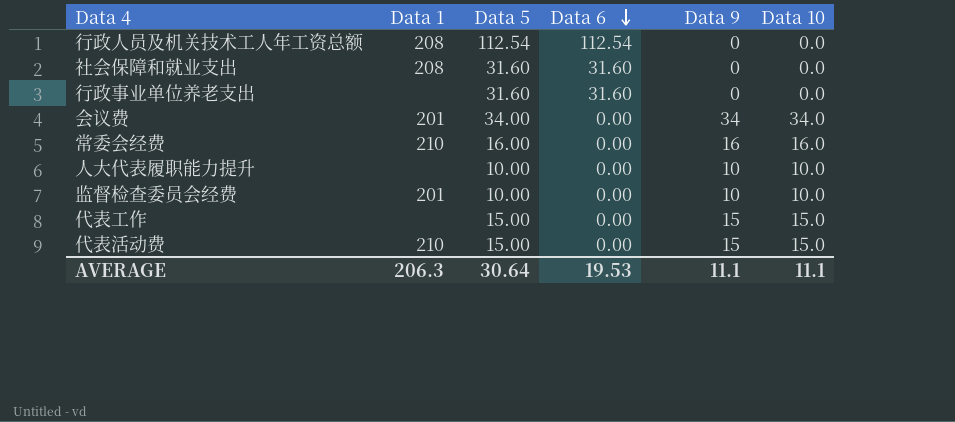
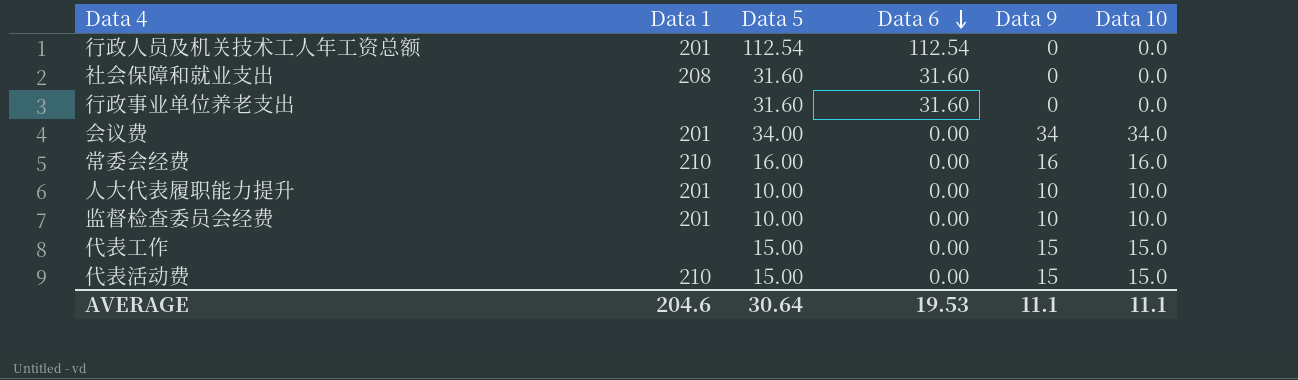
行政人员及机关技术工人年工资总额 | Data 1: 208 -> 201
人大代表履职能力提升 | Data 1: none -> 201
AVERAGE | Data 1: 206.3 -> 204.6

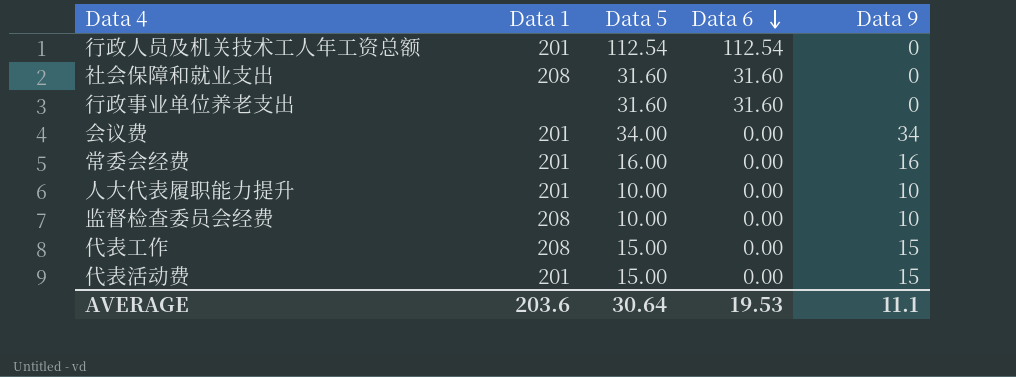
column Data 10 | position: 6 -> none
常委会经费 | Data 1: 210 -> 201
监督检查委员会经费 | Data 1: 201 -> 208
代表工作 | Data 1: none -> 208
代表活动费 | Data 1: 210 -> 201
AVERAGE | Data 1: 204.6 -> 203.6

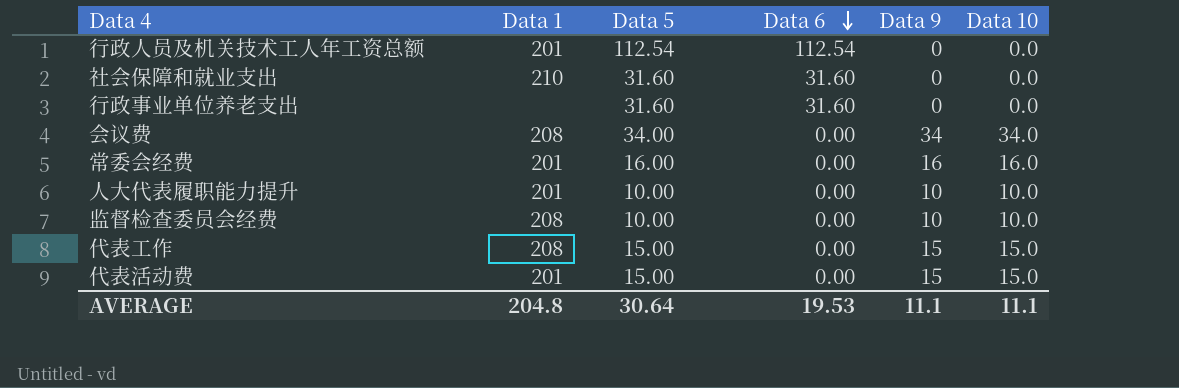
column Data 10 | position: none -> 6
社会保障和就业支出 | Data 1: 208 -> 210
会议费 | Data 1: 201 -> 208
AVERAGE | Data 1: 203.6 -> 204.8

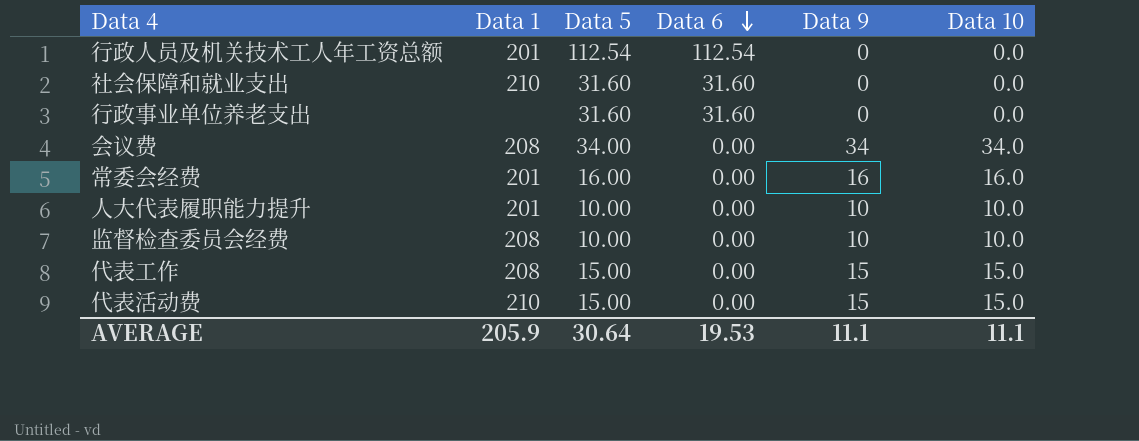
代表活动费 | Data 1: 201 -> 210
AVERAGE | Data 1: 204.8 -> 205.9

